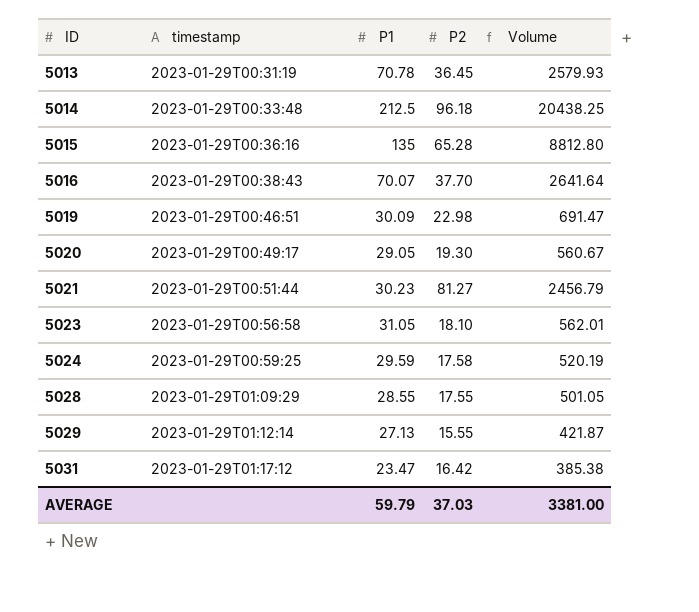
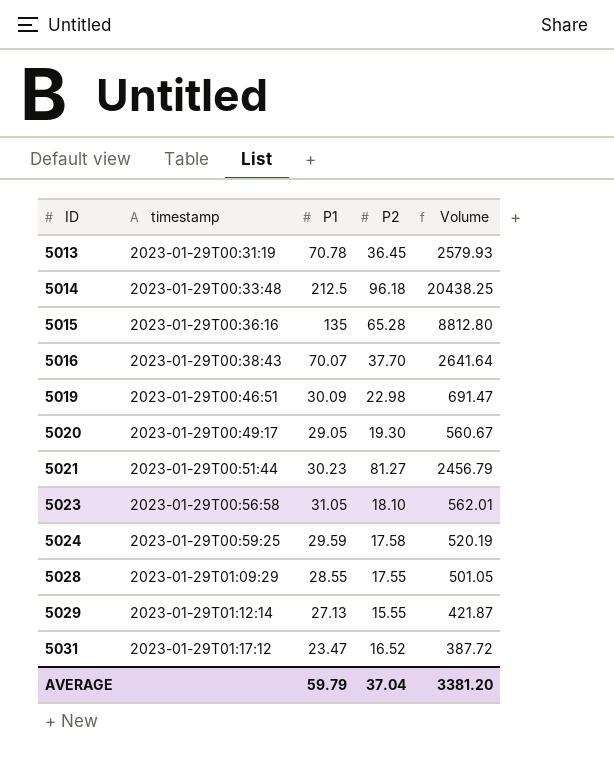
5031 | P2: 16.42 -> 16.52
5031 | Volume: 385.38 -> 387.72
AVERAGE | P2: 37.03 -> 37.04
AVERAGE | Volume: 3381.00 -> 3381.20

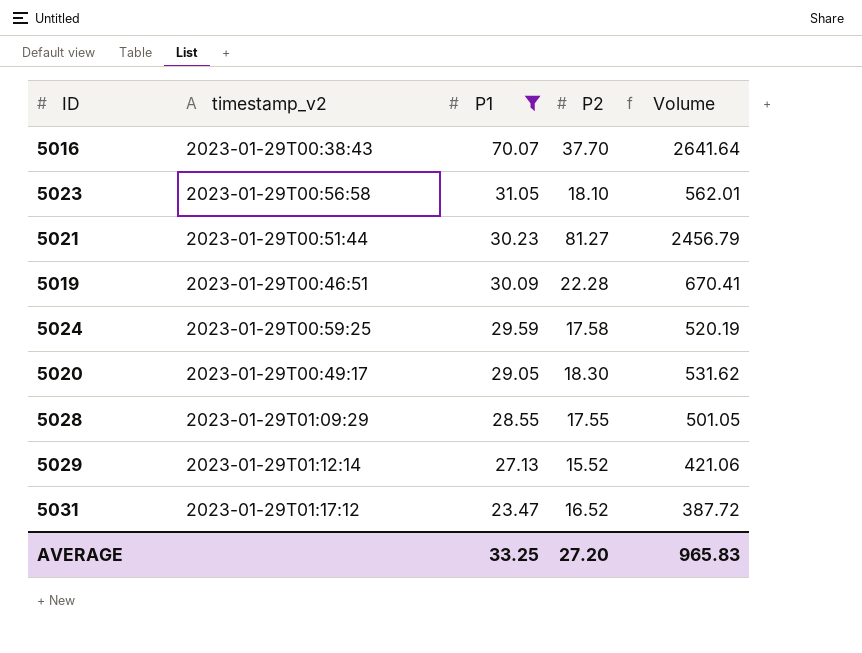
filter: none -> P1 <= 70.07
row order: ID ascending -> P1 descending
column name: timestamp -> timestamp_v2
5019 | P2: 22.98 -> 22.28
5019 | Volume: 691.47 -> 670.41
5020 | P2: 19.30 -> 18.30
5020 | Volume: 560.67 -> 531.62
5029 | P2: 15.55 -> 15.52
5029 | Volume: 421.87 -> 421.06
AVERAGE | P1: 59.79 -> 33.25
AVERAGE | P2: 37.04 -> 27.20
AVERAGE | Volume: 3381.20 -> 965.83

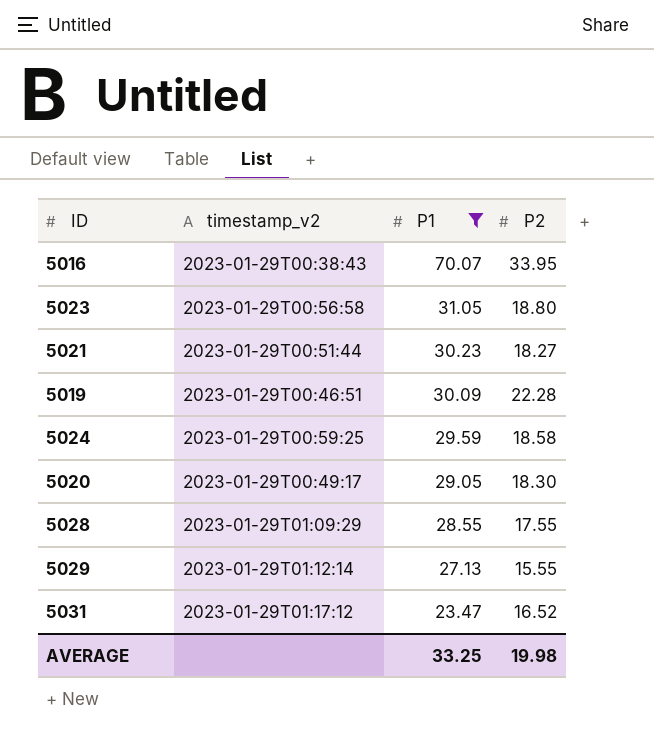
column Volume | formula: [P1] * [P2] -> none
5016 | P2: 37.70 -> 33.95
5023 | P2: 18.10 -> 18.80
5021 | P2: 81.27 -> 18.27
5024 | P2: 17.58 -> 18.58
5029 | P2: 15.52 -> 15.55
AVERAGE | P2: 27.20 -> 19.98

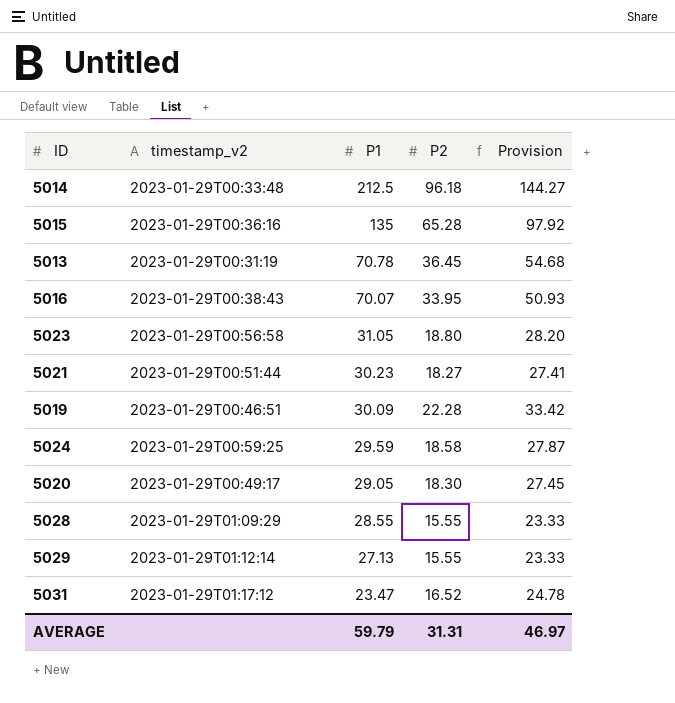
filter: P1 <= 70.07 -> none
column Provision | formula: none -> [P2] * 1.5
5028 | P2: 17.55 -> 15.55
AVERAGE | P1: 33.25 -> 59.79
AVERAGE | P2: 19.98 -> 31.31

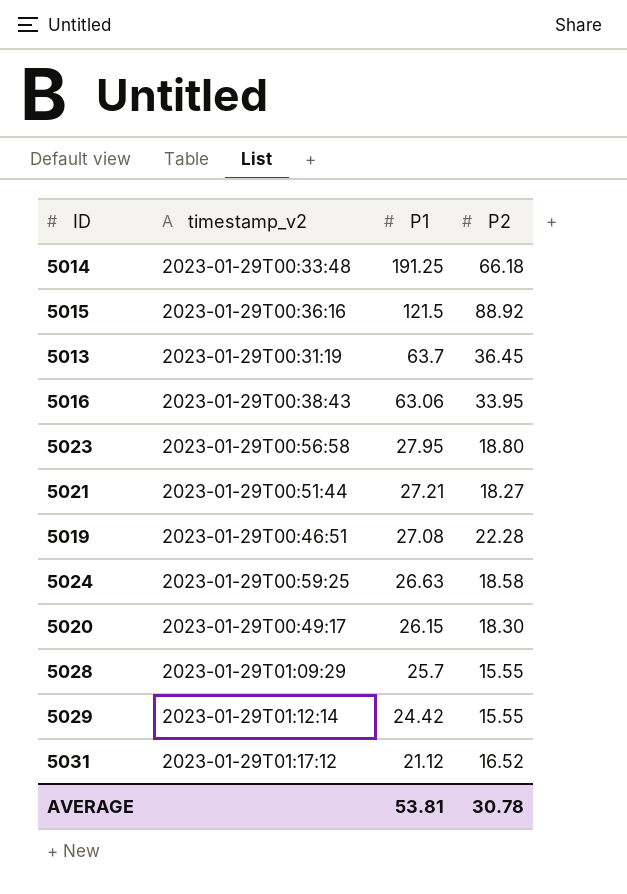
column Provision | formula: [P2] * 1.5 -> none
5014 | P1: 212.5 -> 191.25
5014 | P2: 96.18 -> 66.18
5015 | P1: 135 -> 121.5
5015 | P2: 65.28 -> 88.92
5013 | P1: 70.78 -> 63.7
5016 | P1: 70.07 -> 63.06
5023 | P1: 31.05 -> 27.95
5021 | P1: 30.23 -> 27.21
5019 | P1: 30.09 -> 27.08
5024 | P1: 29.59 -> 26.63
5020 | P1: 29.05 -> 26.15
5028 | P1: 28.55 -> 25.7
5029 | P1: 27.13 -> 24.42
5031 | P1: 23.47 -> 21.12
AVERAGE | P1: 59.79 -> 53.81
AVERAGE | P2: 31.31 -> 30.78

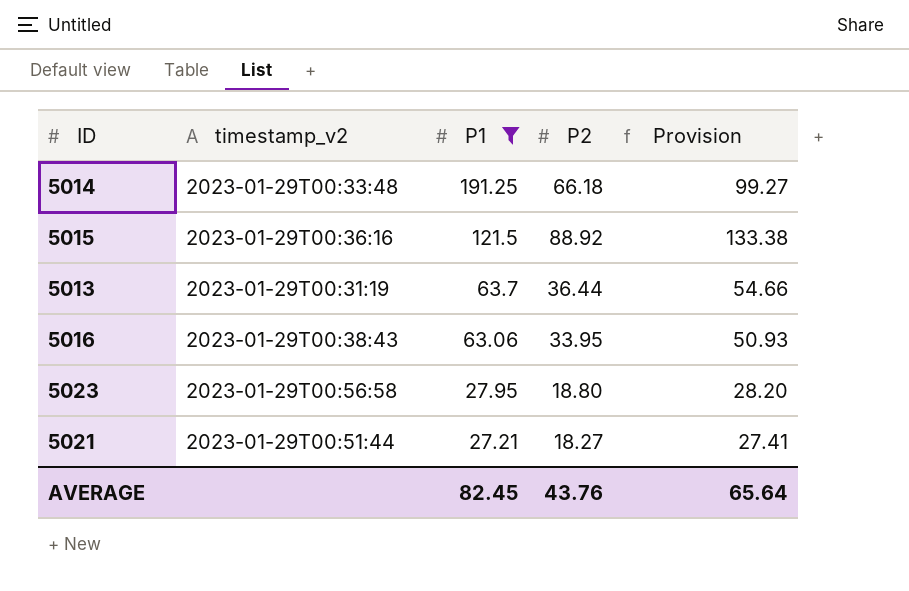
filter: none -> P1 >= 27.21
column Provision | formula: none -> [P2] * 1.5
5013 | P2: 36.45 -> 36.44
AVERAGE | P1: 53.81 -> 82.45
AVERAGE | P2: 30.78 -> 43.76

